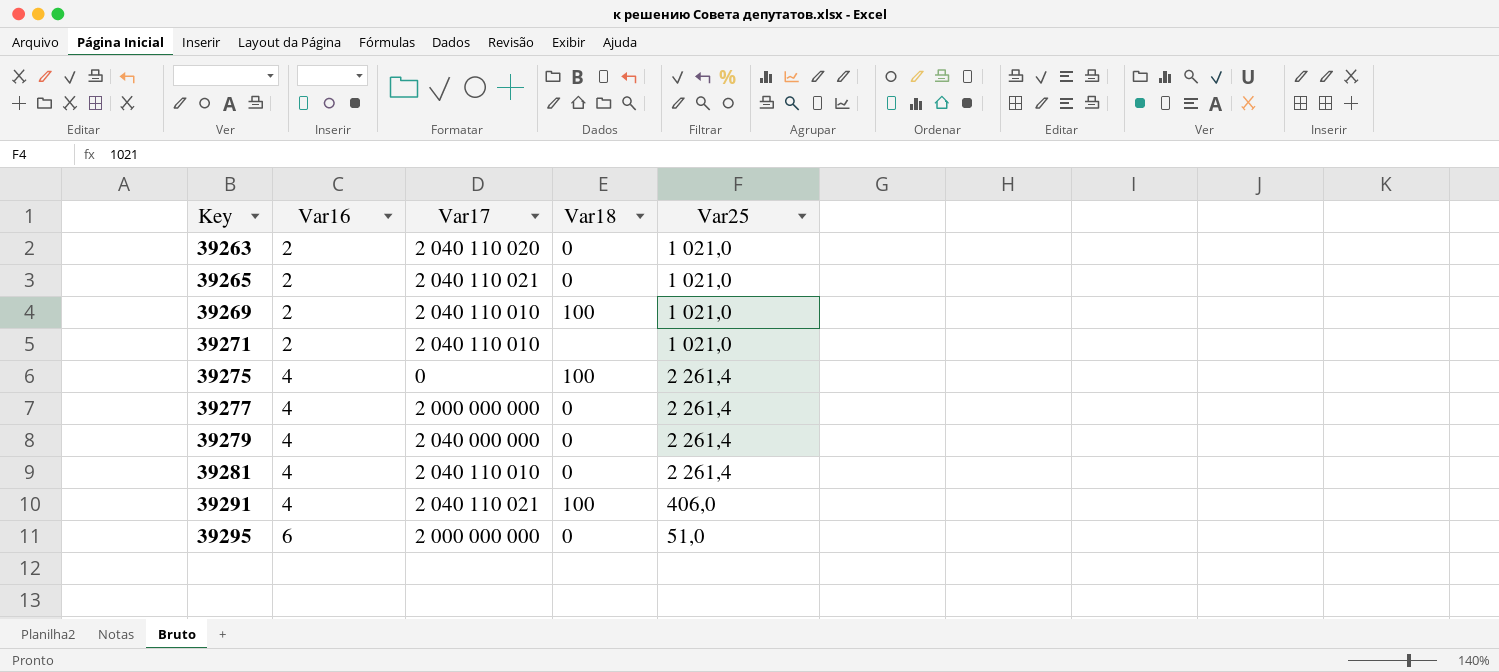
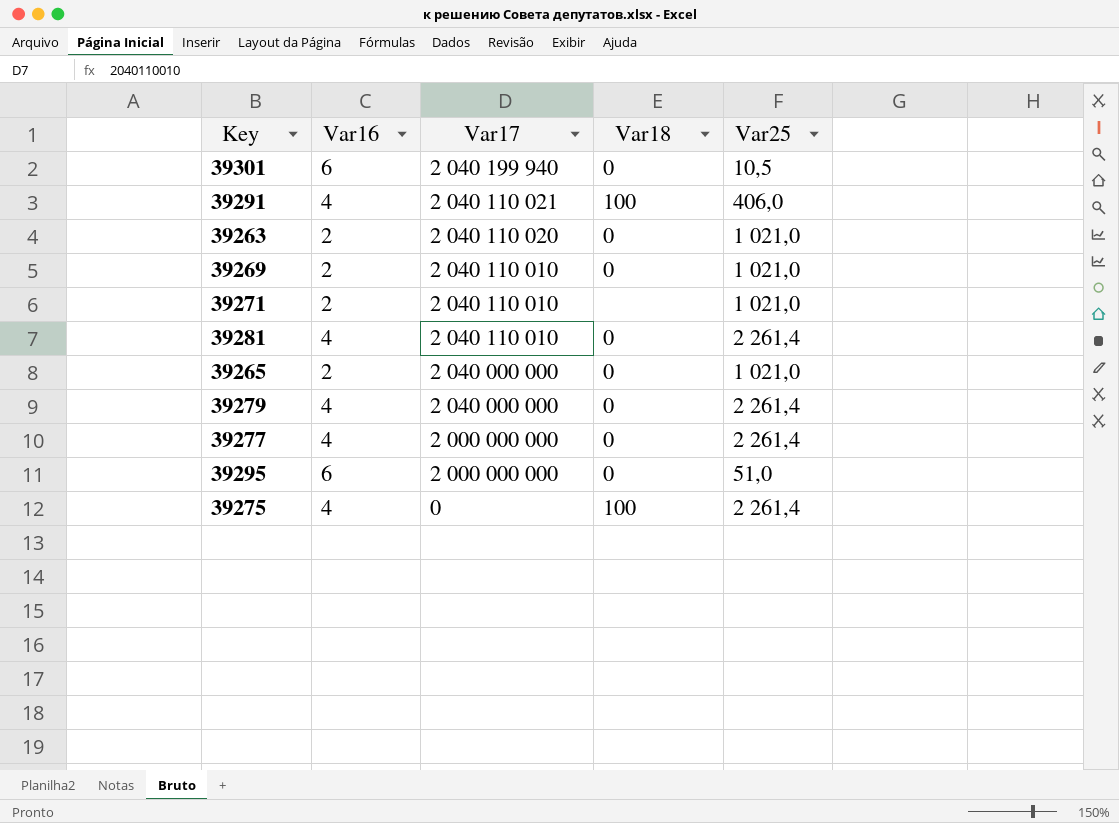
row order: Key ascending -> Var17 descending
row 39301: none -> 6 | 2 040 199 940 | 0 | 10,5
39269 | Var18: 100 -> 0
39265 | Var17: 2 040 110 021 -> 2 040 000 000

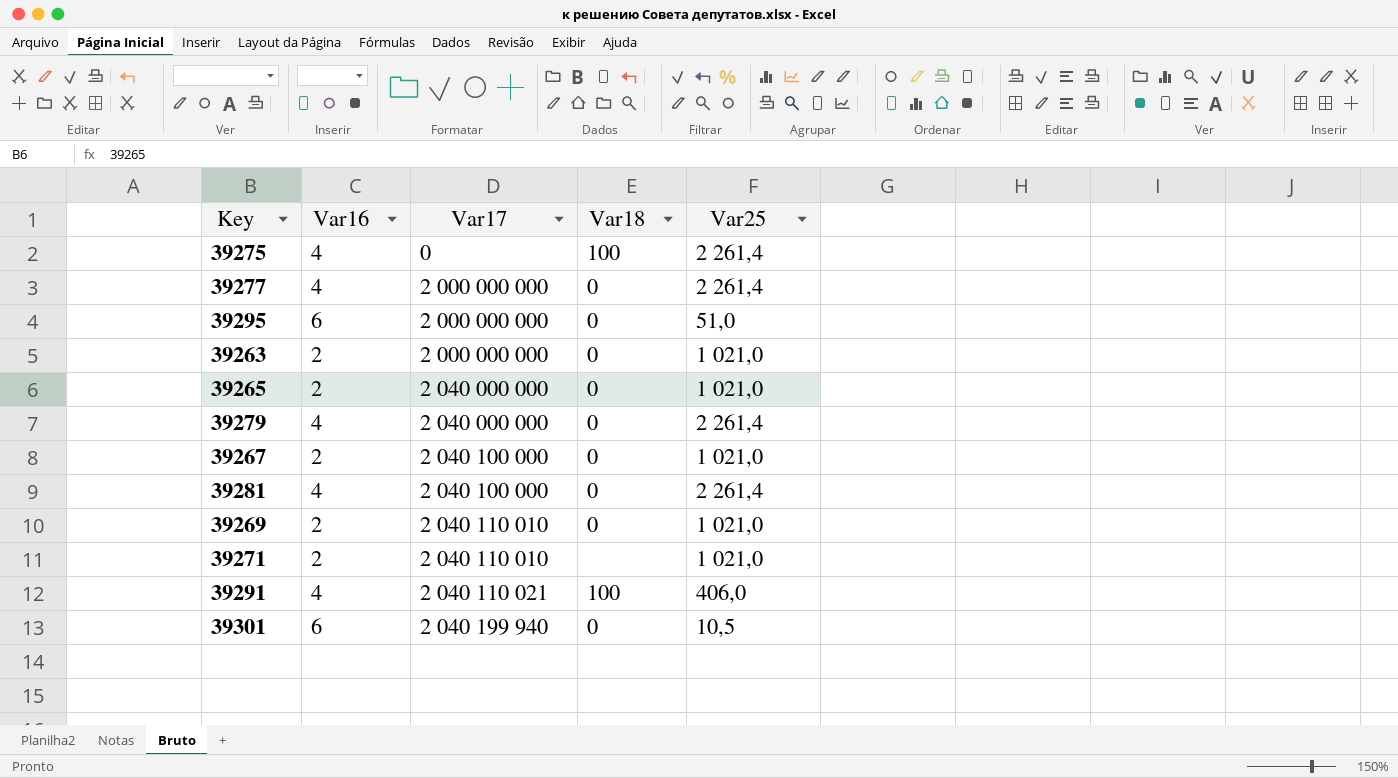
row order: Var17 descending -> Var17 ascending
39263 | Var17: 2 040 110 020 -> 2 000 000 000
row 39267: none -> 2 | 2 040 100 000 | 0 | 1 021,0
39281 | Var17: 2 040 110 010 -> 2 040 100 000

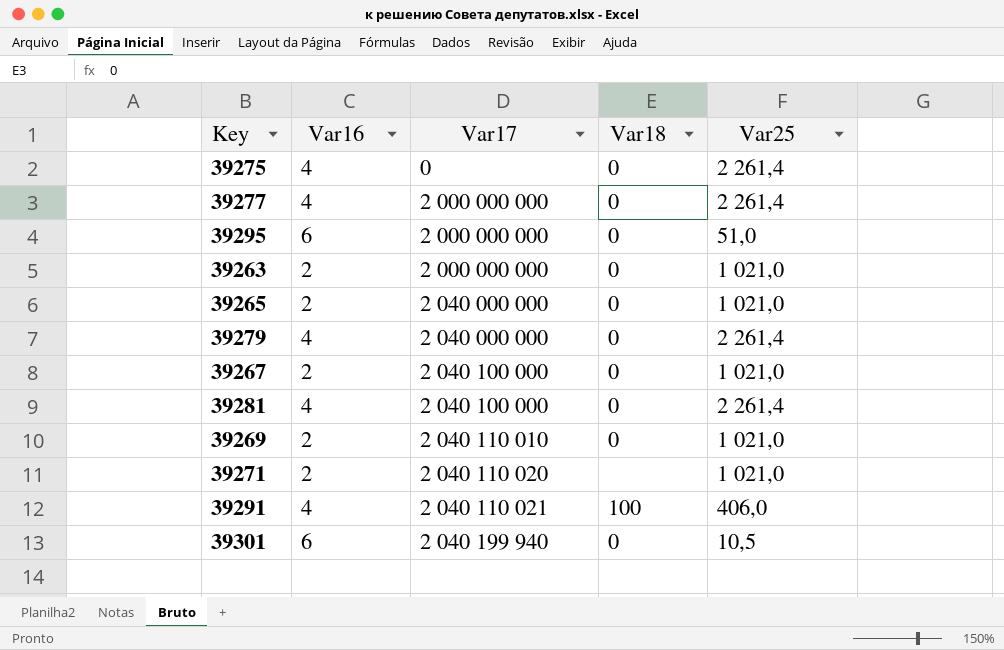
39275 | Var18: 100 -> 0
39271 | Var17: 2 040 110 010 -> 2 040 110 020

